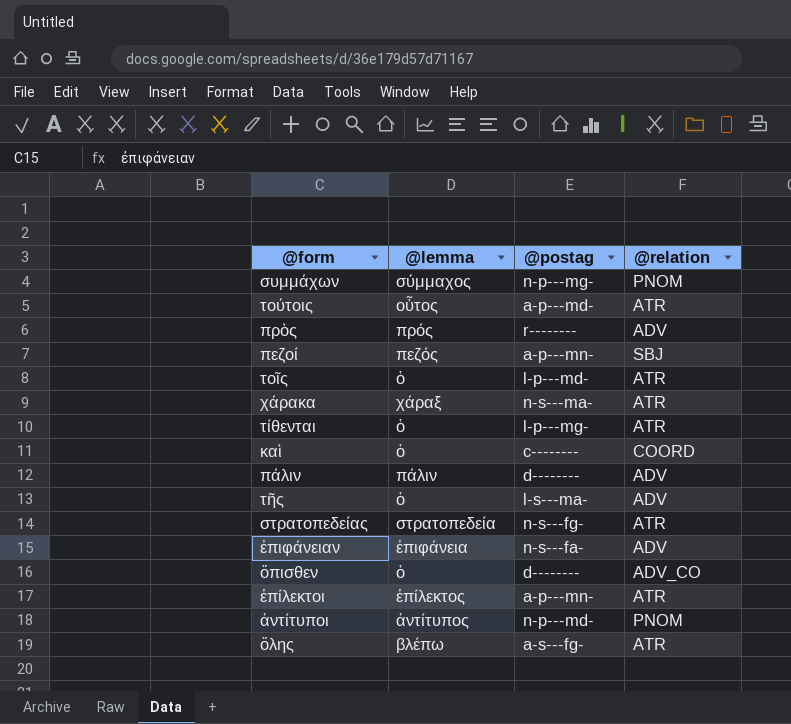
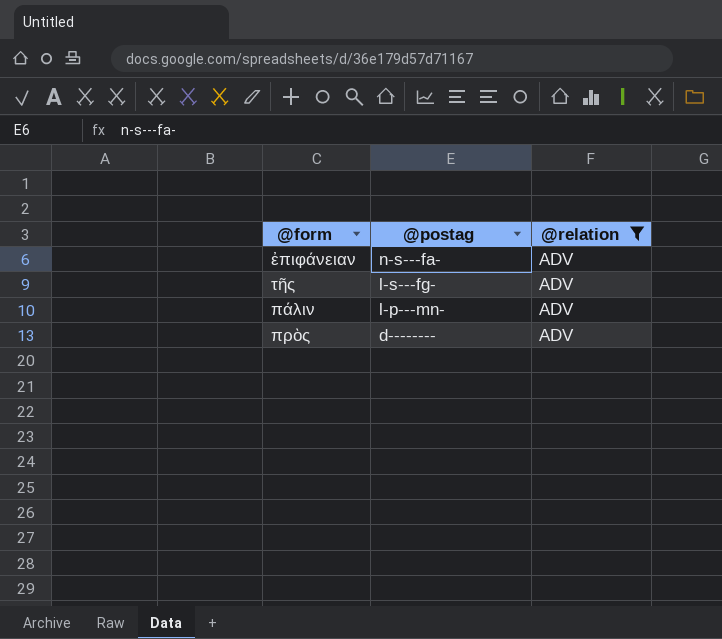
filter: none -> @relation = ADV
row order: none -> @postag descending
column @lemma | position: 2 -> none
τῆς | @postag: l-s---ma- -> l-s---fg-
πάλιν | @postag: d-------- -> l-p---mn-
πρὸς | @postag: r-------- -> d--------

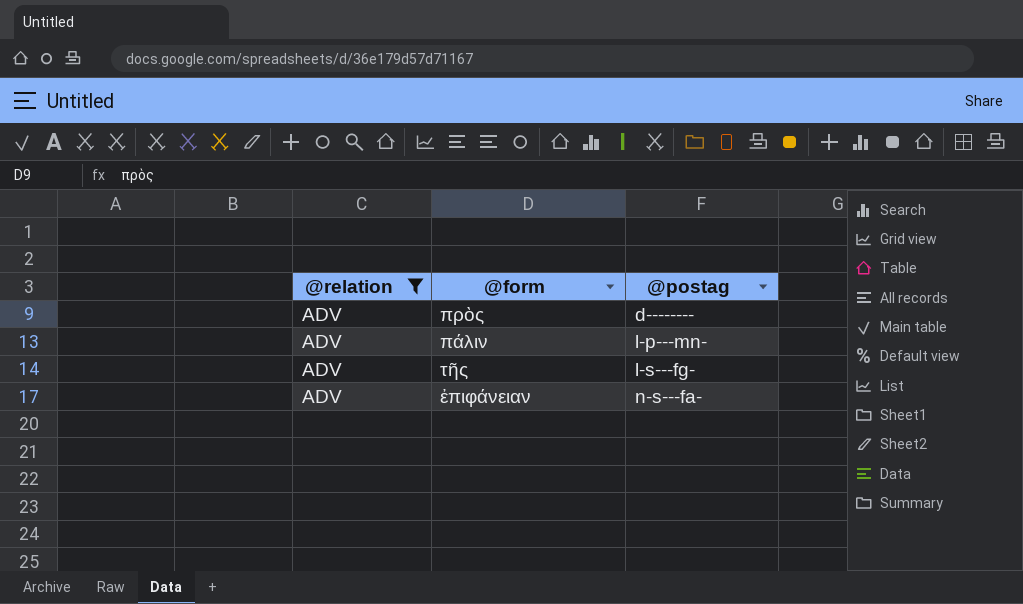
row order: @postag descending -> @postag ascending
column @relation | position: 3 -> 1

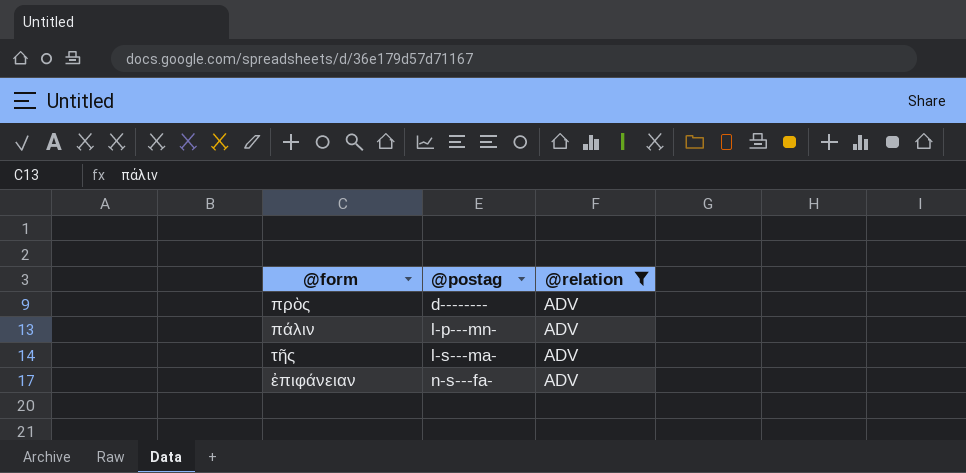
column @relation | position: 1 -> 3
τῆς | @postag: l-s---fg- -> l-s---ma-

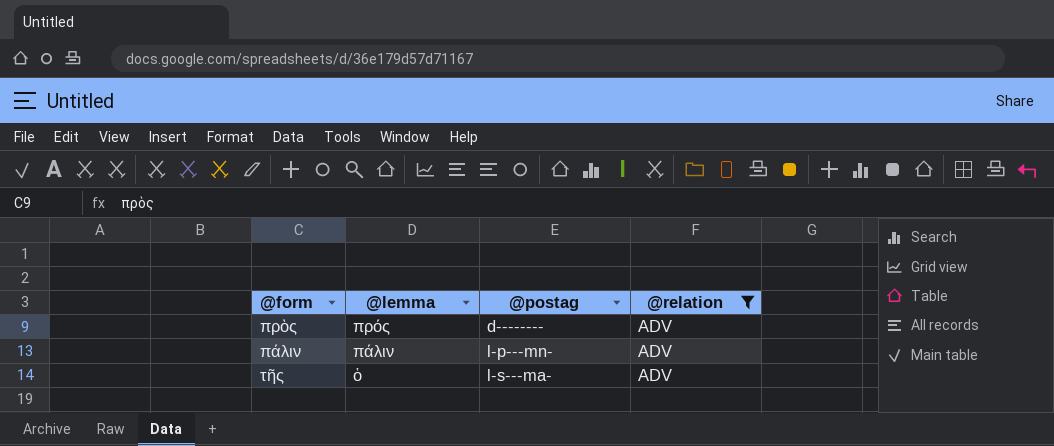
column @lemma | position: none -> 2
row ἐπιφάνειαν: n-s---fa- | ADV -> none

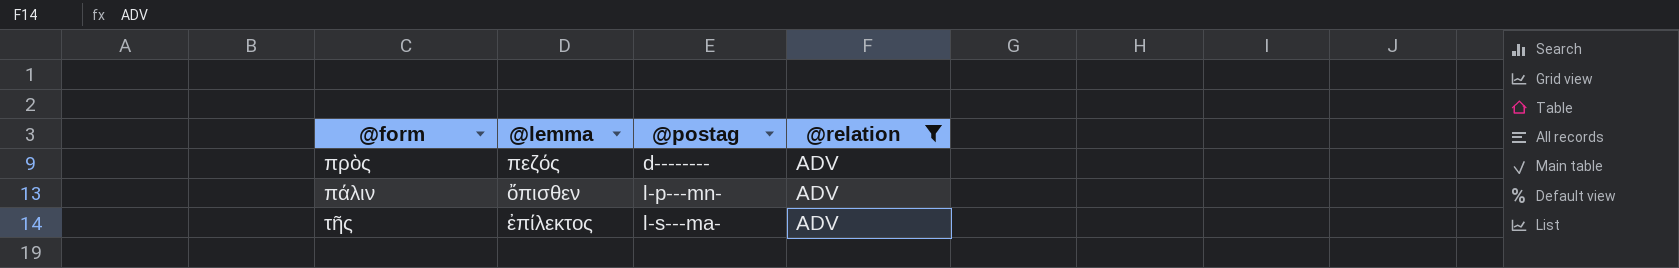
πρὸς | @lemma: πρός -> πεζός
πάλιν | @lemma: πάλιν -> ὄπισθεν
τῆς | @lemma: ὁ -> ἐπίλεκτος

